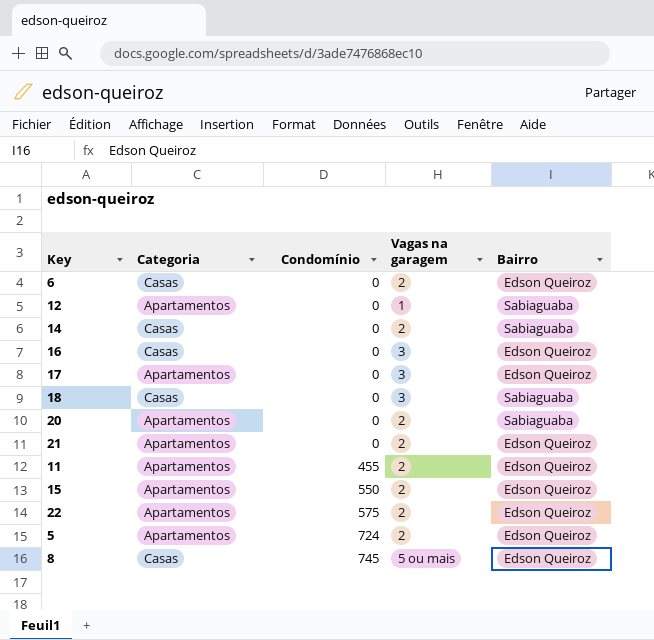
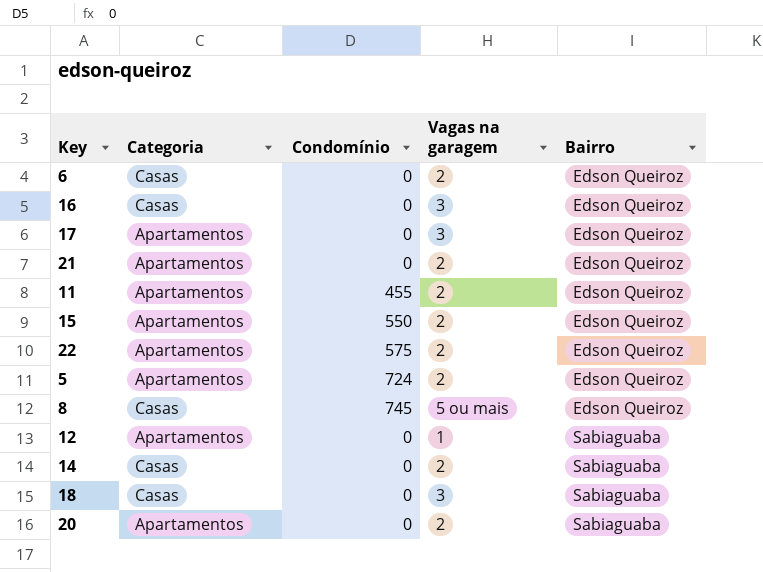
row order: Condomínio ascending -> Bairro ascending

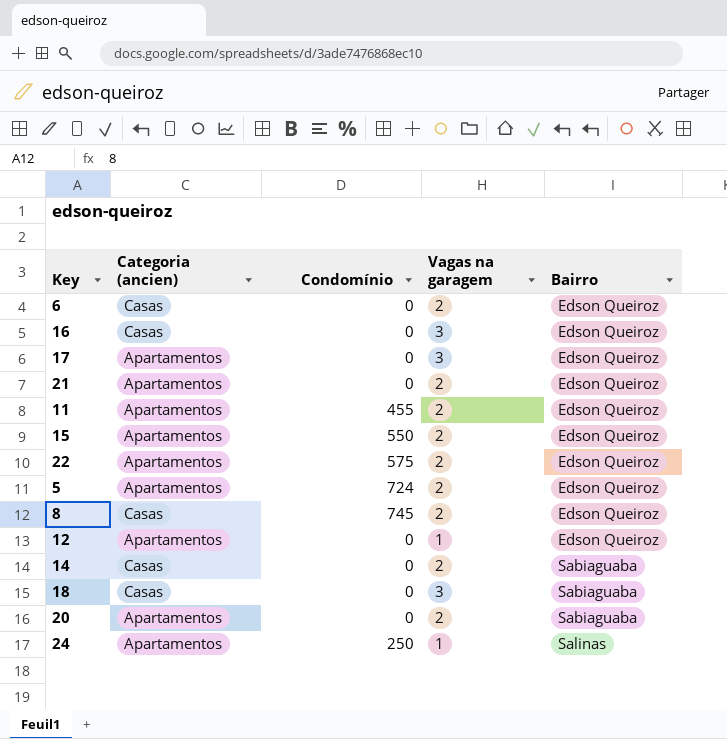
column name: Categoria -> Categoria (ancien)
8 | Vagas na garagem: 5 ou mais -> 2
12 | Bairro: Sabiaguaba -> Edson Queiroz
row 24: none -> Apartamentos | 250 | 1 | Salinas

